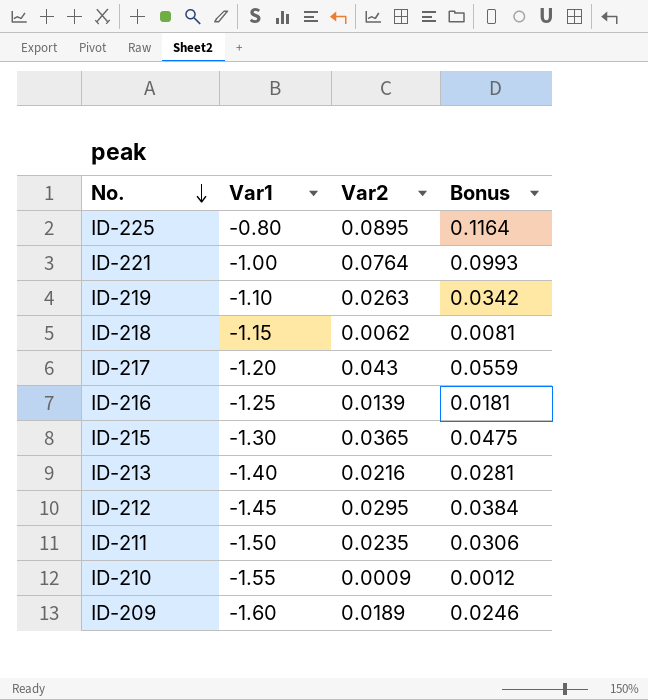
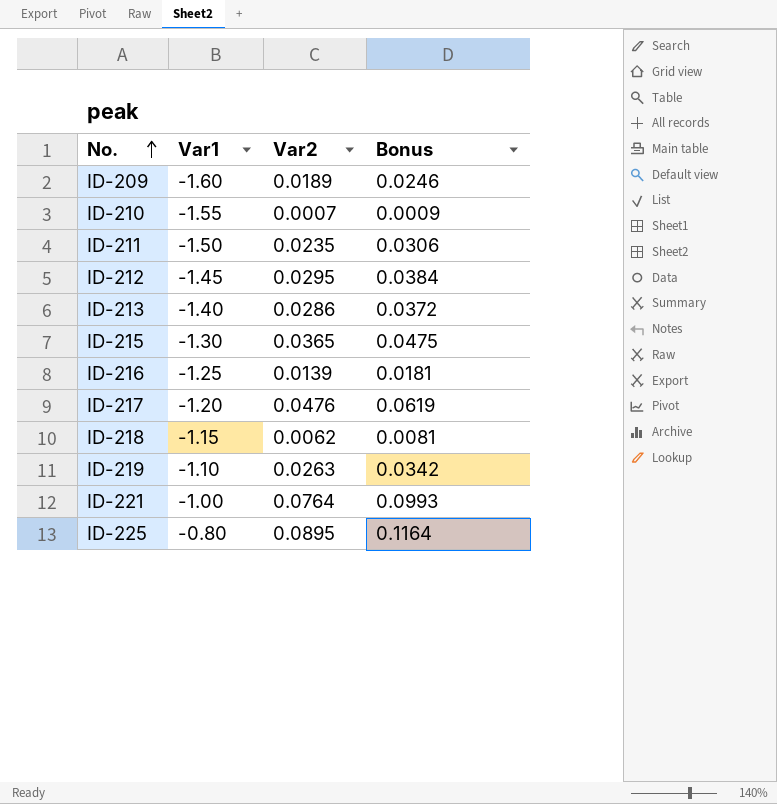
row order: No. descending -> No. ascending
ID-210 | Var2: 0.0009 -> 0.0007
ID-210 | Bonus: 0.0012 -> 0.0009
ID-213 | Var2: 0.0216 -> 0.0286
ID-213 | Bonus: 0.0281 -> 0.0372
ID-217 | Var2: 0.043 -> 0.0476
ID-217 | Bonus: 0.0559 -> 0.0619

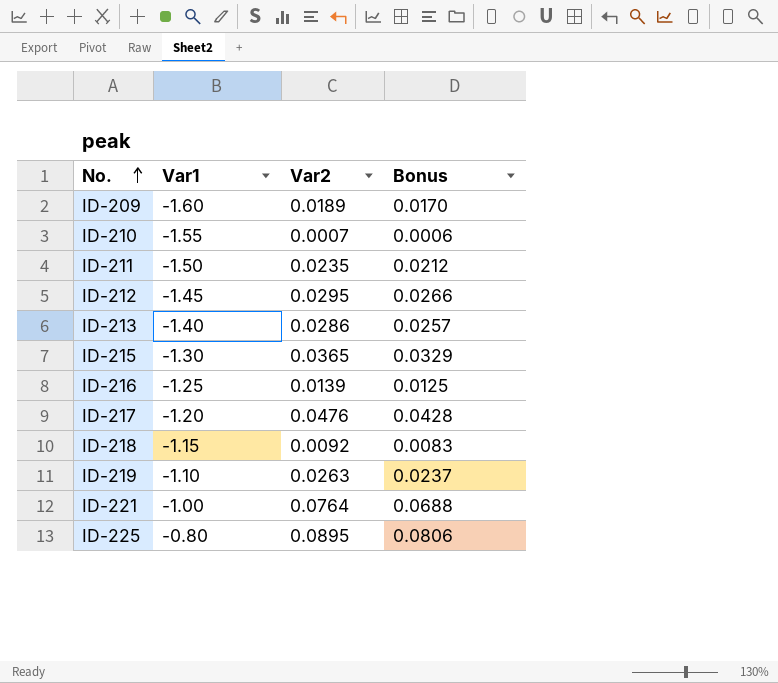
column Bonus | formula: [Var2] * 1.3 -> [Var2] * 0.9
ID-218 | Var2: 0.0062 -> 0.0092

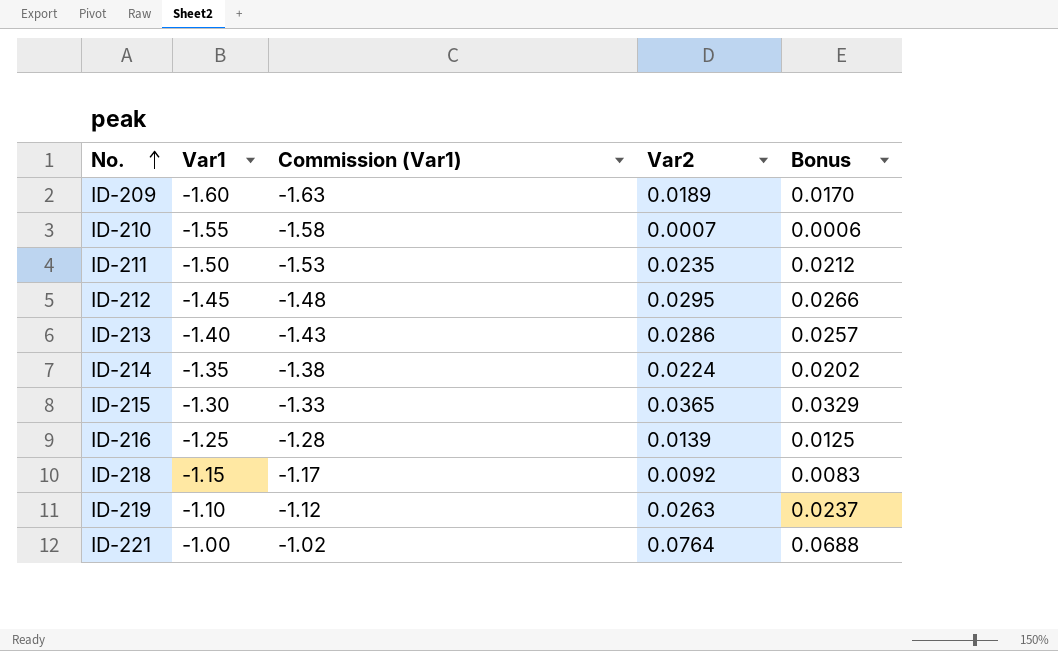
column Commission (Var1) | formula: none -> [Var1] * 1.02
row ID-217: -1.20 | 0.0476 | 0.0428 -> none
row ID-225: -0.80 | 0.0895 | 0.0806 -> none
row ID-214: none -> -1.35 | -1.38 | 0.0224 | 0.0202

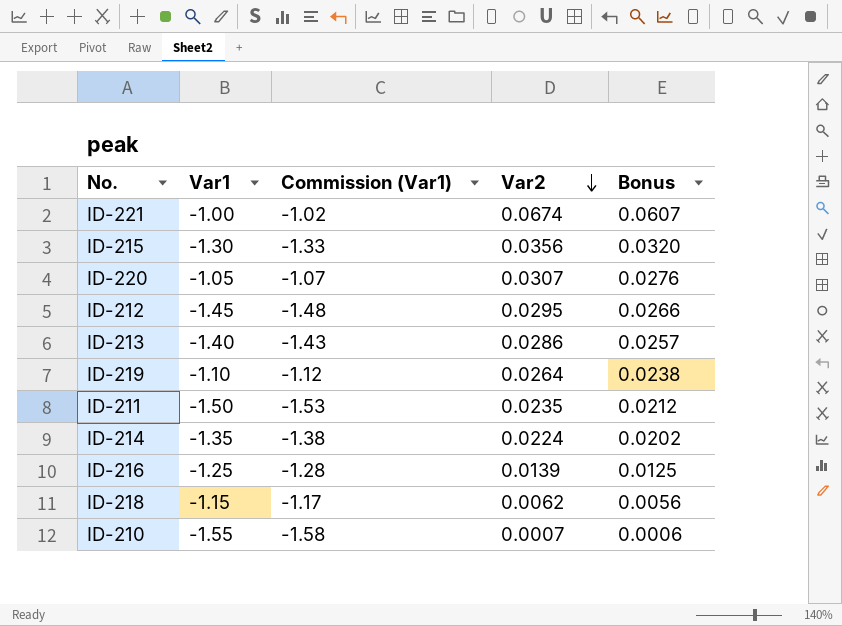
row order: No. ascending -> Var2 descending
row ID-209: -1.60 | -1.63 | 0.0189 | 0.0170 -> none
ID-221 | Var2: 0.0764 -> 0.0674
ID-221 | Bonus: 0.0688 -> 0.0607
ID-215 | Var2: 0.0365 -> 0.0356
ID-215 | Bonus: 0.0329 -> 0.0320
row ID-220: none -> -1.05 | -1.07 | 0.0307 | 0.0276
ID-219 | Var2: 0.0263 -> 0.0264
ID-219 | Bonus: 0.0237 -> 0.0238
ID-218 | Var2: 0.0092 -> 0.0062
ID-218 | Bonus: 0.0083 -> 0.0056

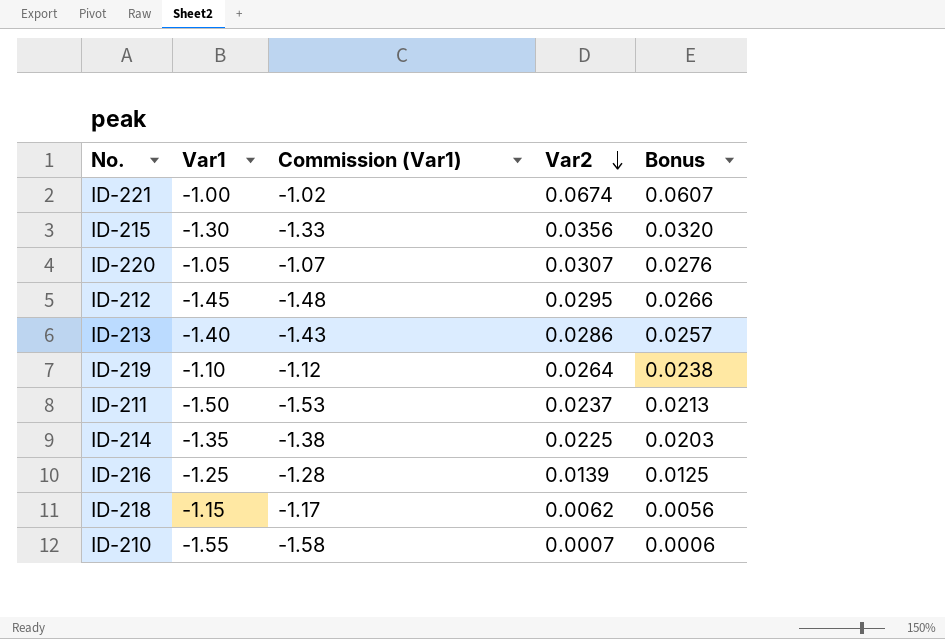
ID-211 | Var2: 0.0235 -> 0.0237
ID-211 | Bonus: 0.0212 -> 0.0213
ID-214 | Var2: 0.0224 -> 0.0225
ID-214 | Bonus: 0.0202 -> 0.0203

